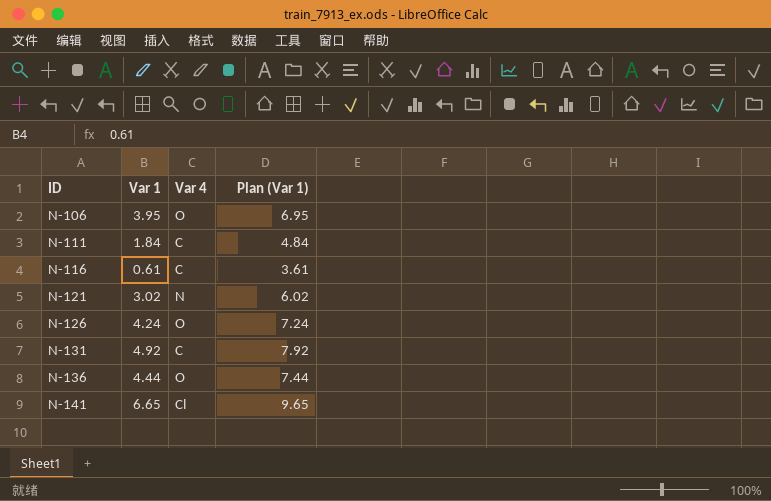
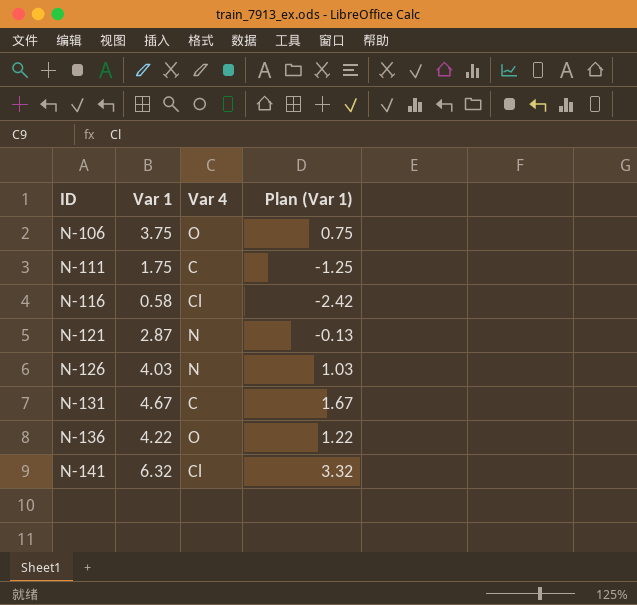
column Plan (Var 1) | formula: [Var 1] + 3 -> [Var 1] - 3
N-106 | Var 1: 3.95 -> 3.75
N-111 | Var 1: 1.84 -> 1.75
N-116 | Var 1: 0.61 -> 0.58
N-116 | Var 4: C -> Cl
N-121 | Var 1: 3.02 -> 2.87
N-126 | Var 1: 4.24 -> 4.03
N-126 | Var 4: O -> N
N-131 | Var 1: 4.92 -> 4.67
N-136 | Var 1: 4.44 -> 4.22
N-141 | Var 1: 6.65 -> 6.32

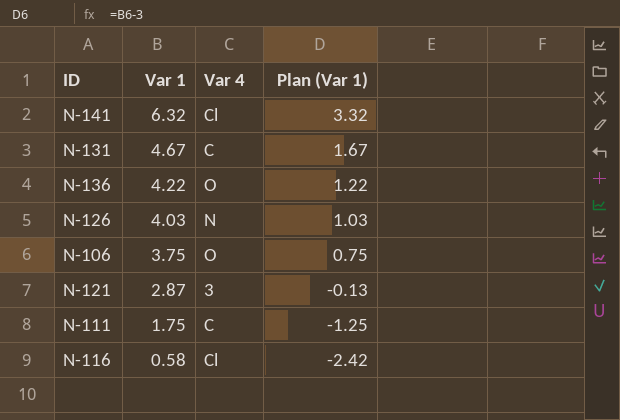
row order: ID ascending -> Var 1 descending
N-121 | Var 4: N -> 3

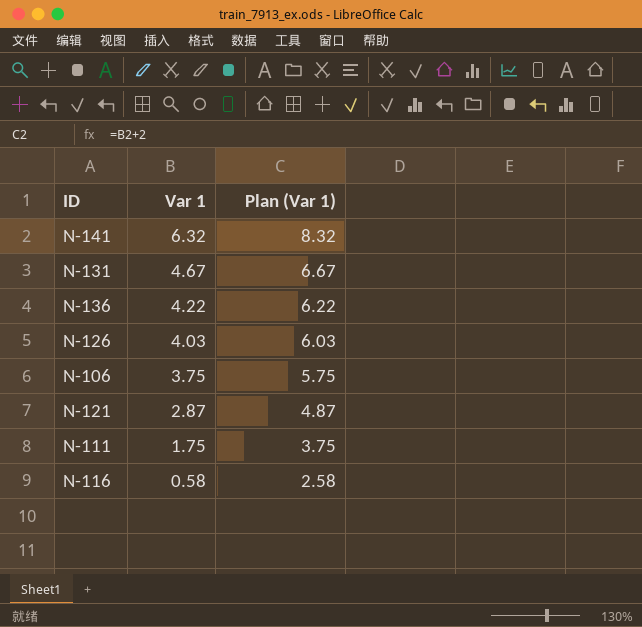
column Var 4 | position: 3 -> none
column Plan (Var 1) | formula: [Var 1] - 3 -> [Var 1] + 2

